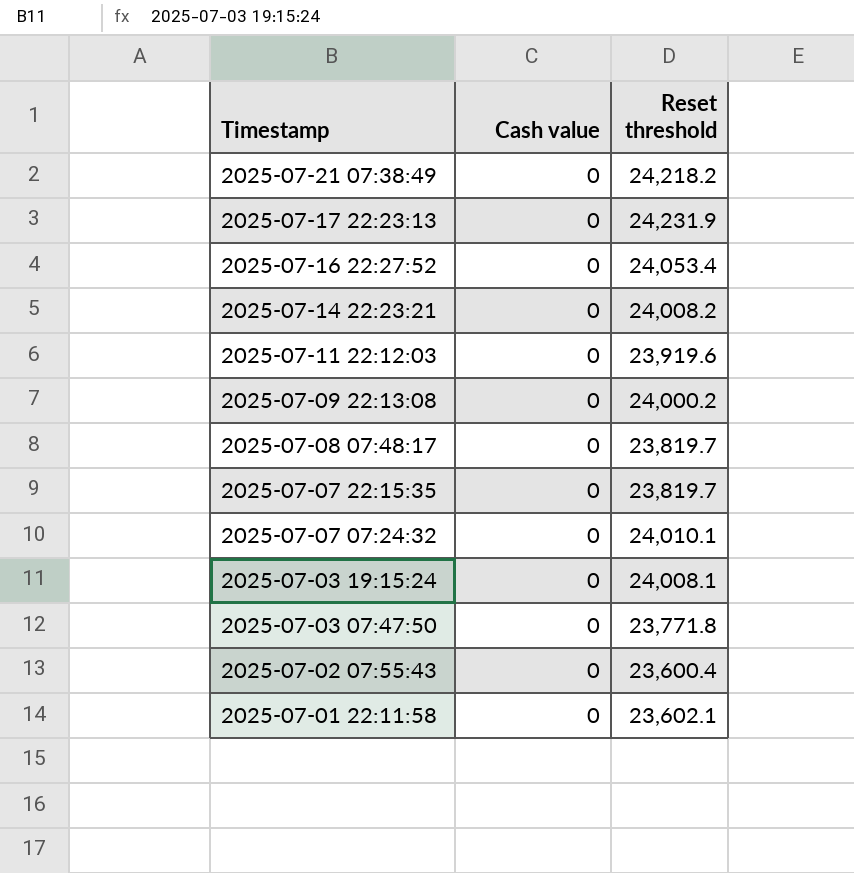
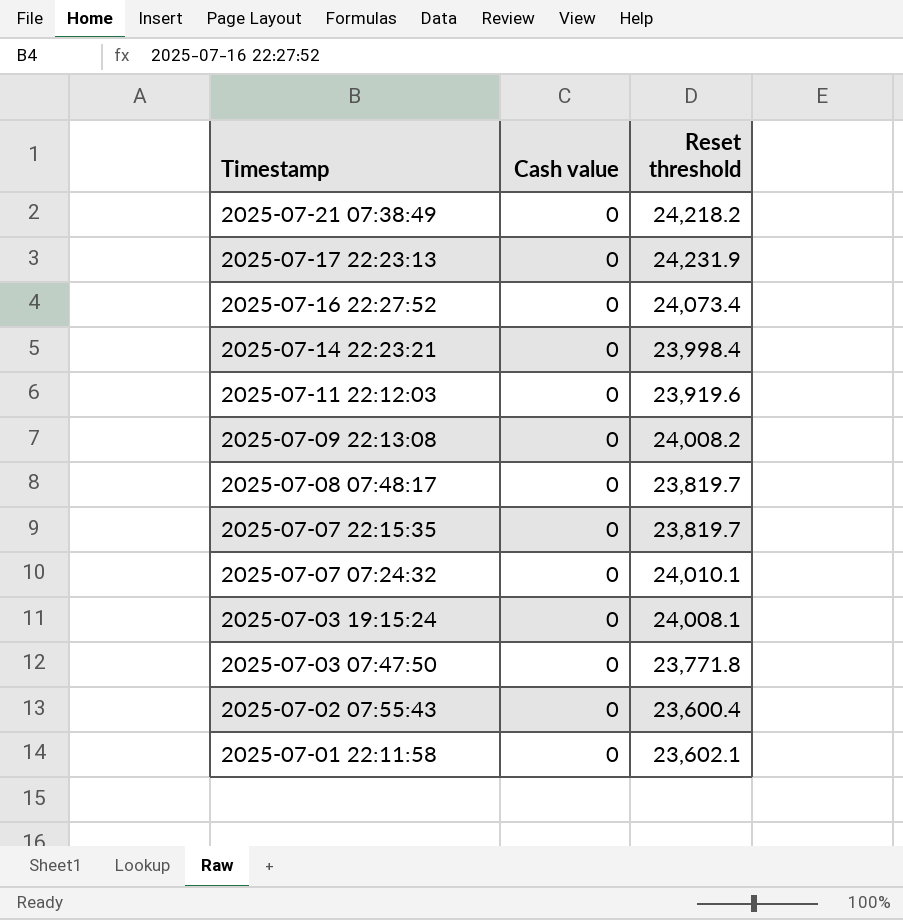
2025-07-16 22:27:52 | Reset threshold: 24,053.4 -> 24,073.4
2025-07-14 22:23:21 | Reset threshold: 24,008.2 -> 23,998.4
2025-07-09 22:13:08 | Reset threshold: 24,000.2 -> 24,008.2

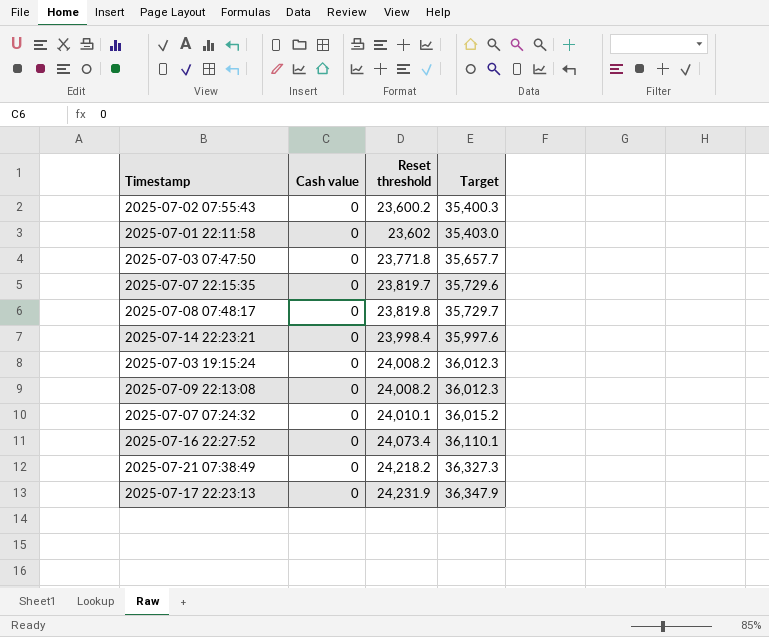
row order: Timestamp descending -> Reset threshold ascending
column Target | formula: none -> [Reset threshold] * 1.5
row 2025-07-11 22:12:03: 0 | 23,919.6 -> none
2025-07-02 07:55:43 | Reset threshold: 23,600.4 -> 23,600.2
2025-07-01 22:11:58 | Reset threshold: 23,602.1 -> 23,602
2025-07-08 07:48:17 | Reset threshold: 23,819.7 -> 23,819.8
2025-07-03 19:15:24 | Reset threshold: 24,008.1 -> 24,008.2

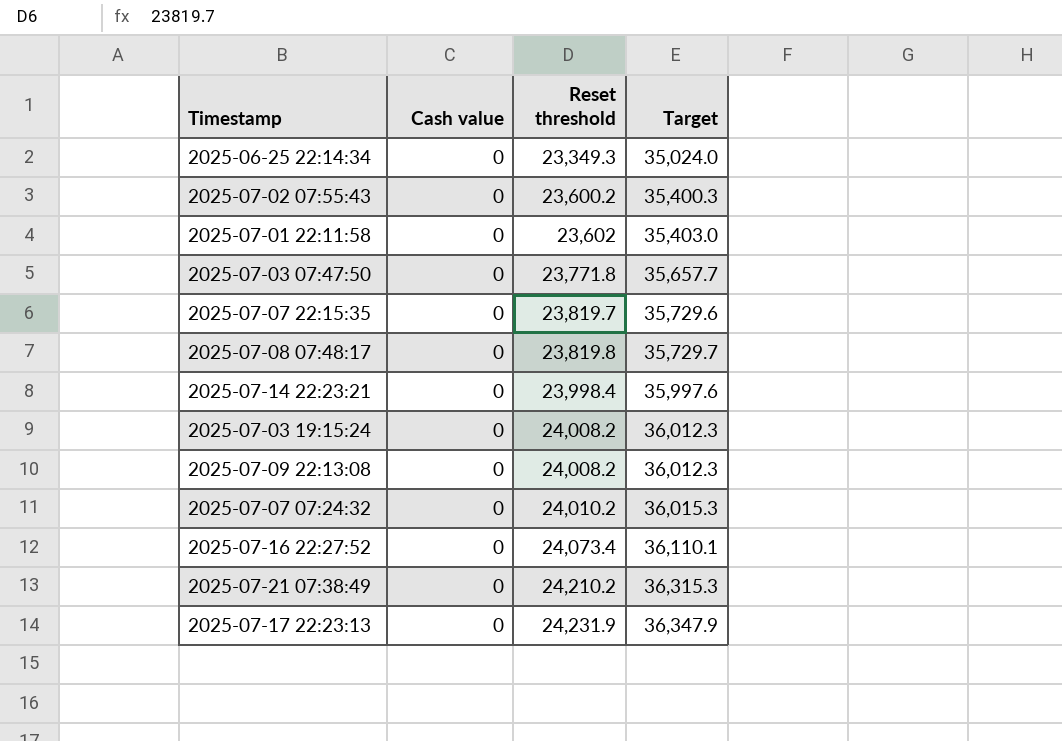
row 2025-06-25 22:14:34: none -> 0 | 23,349.3 | 35,024.0
2025-07-07 07:24:32 | Reset threshold: 24,010.1 -> 24,010.2
2025-07-07 07:24:32 | Target: 36,015.2 -> 36,015.3
2025-07-21 07:38:49 | Reset threshold: 24,218.2 -> 24,210.2
2025-07-21 07:38:49 | Target: 36,327.3 -> 36,315.3

